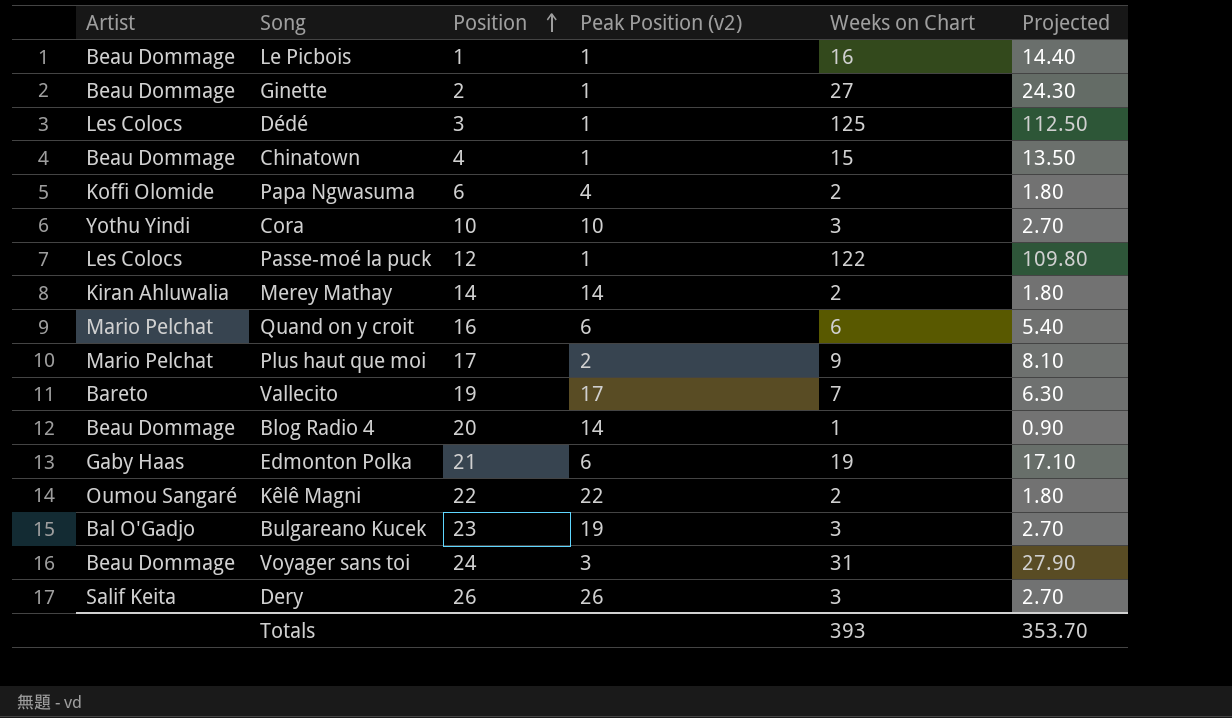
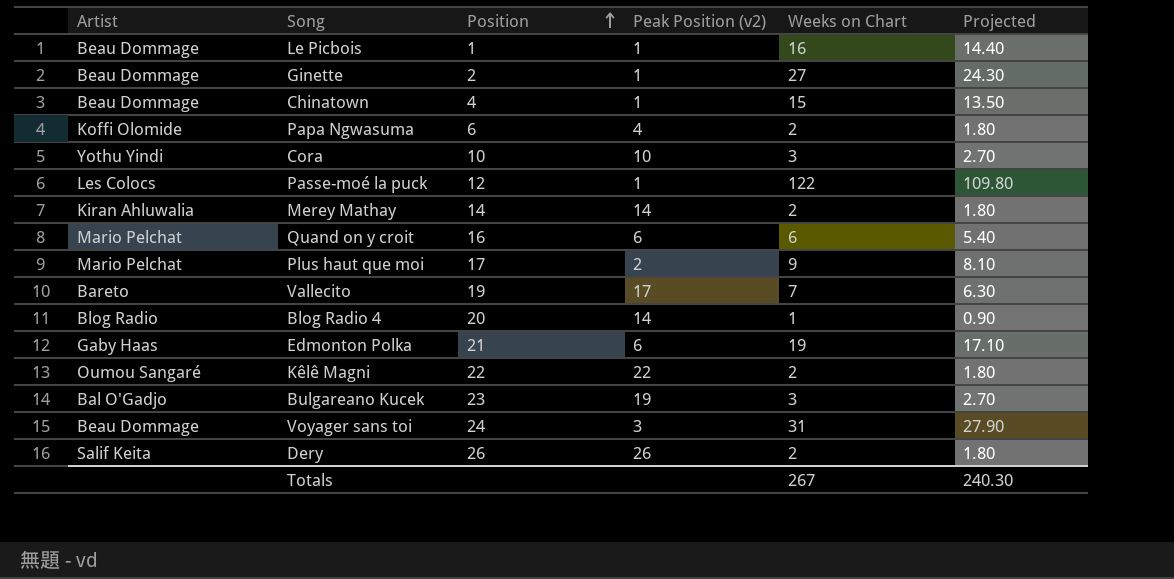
row Dédé: Les Colocs | 3 | 1 | 125 | 112.50 -> none
Blog Radio 4 | Artist: Beau Dommage -> Blog Radio
Dery | Weeks on Chart: 3 -> 2
Dery | Projected: 2.70 -> 1.80
Totals | Weeks on Chart: 393 -> 267
Totals | Projected: 353.70 -> 240.30

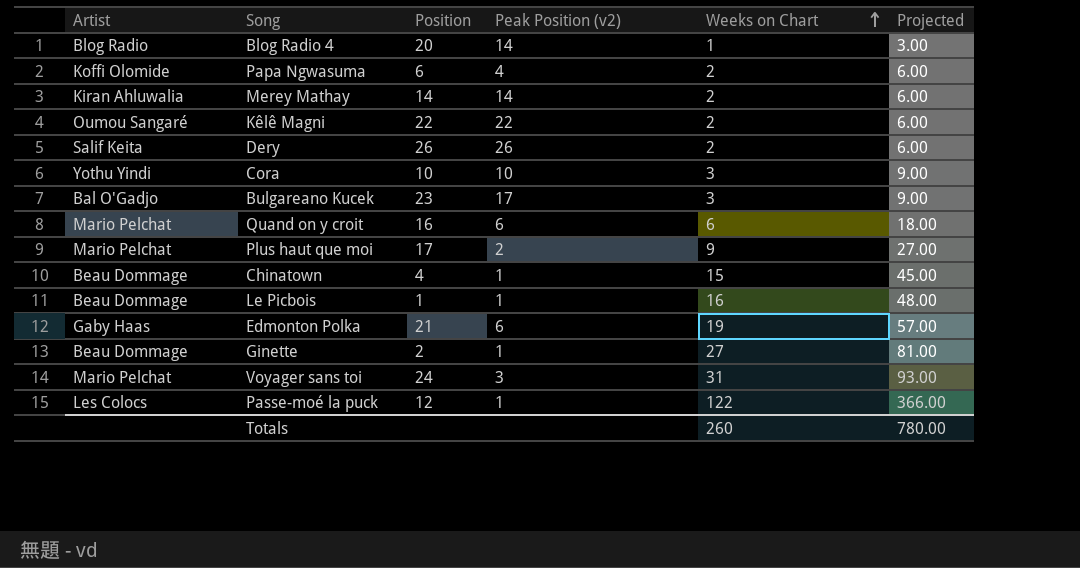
row order: Position ascending -> Weeks on Chart ascending
column Projected | formula: [Weeks on Chart] * 0.9 -> [Weeks on Chart] * 3
row Vallecito: Bareto | 19 | 17 | 7 | 6.30 -> none
Bulgareano Kucek | Peak Position (v2): 19 -> 17
Voyager sans toi | Artist: Beau Dommage -> Mario Pelchat
Totals | Weeks on Chart: 267 -> 260
Totals | Projected: 240.30 -> 780.00

